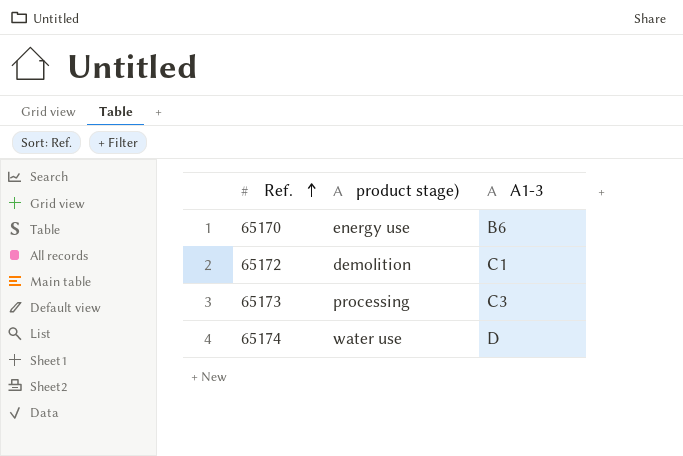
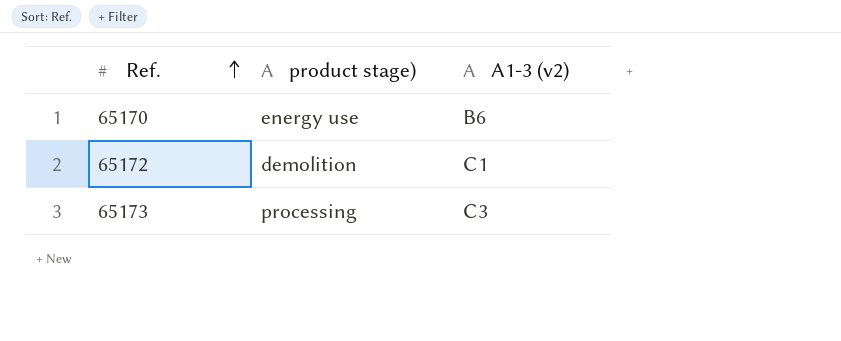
column name: A1-3 -> A1-3 (v2)
row 65174: water use | D -> none

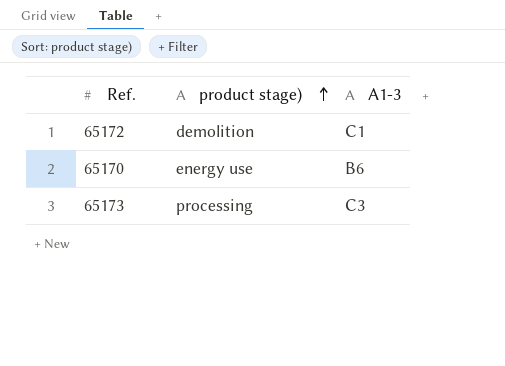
row order: Ref. ascending -> product stage) ascending
column name: A1-3 (v2) -> A1-3

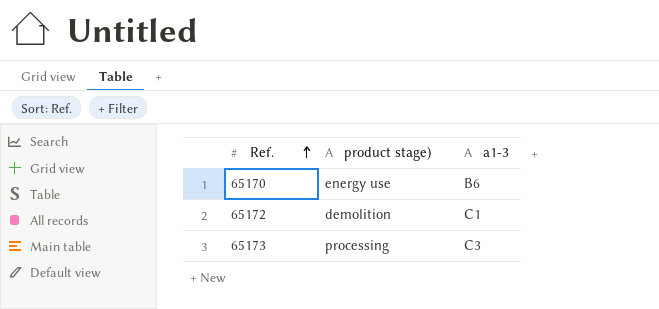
row order: product stage) ascending -> Ref. ascending
column name: A1-3 -> a1-3

